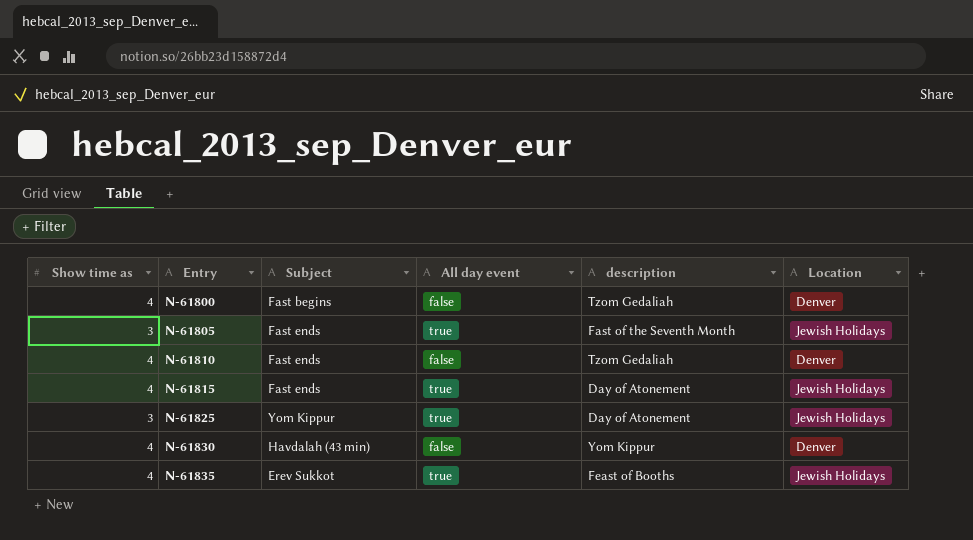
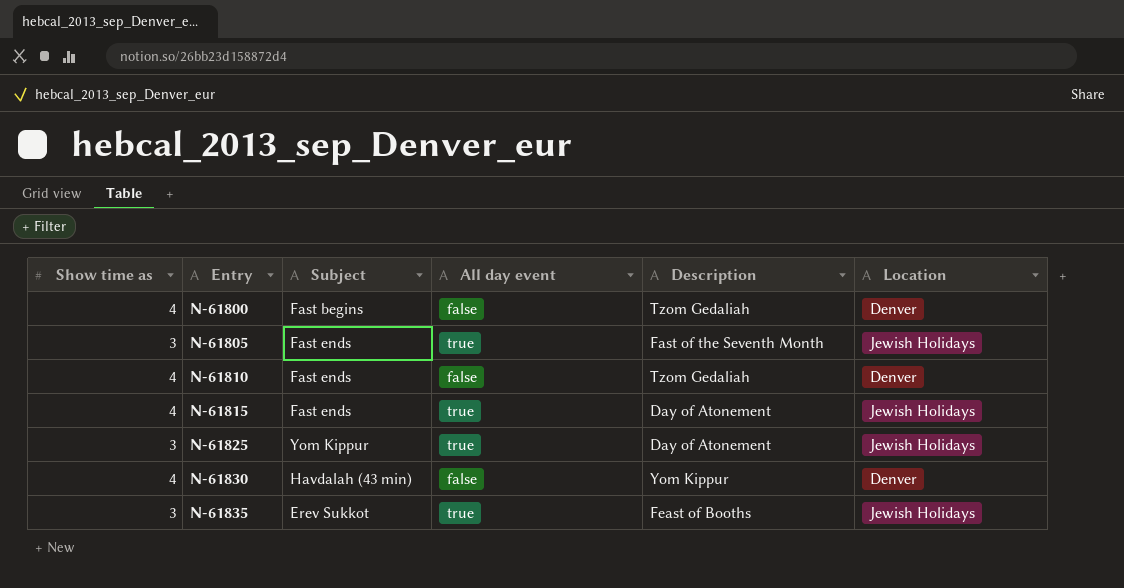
column name: description -> Description
N-61835 | Show time as: 4 -> 3

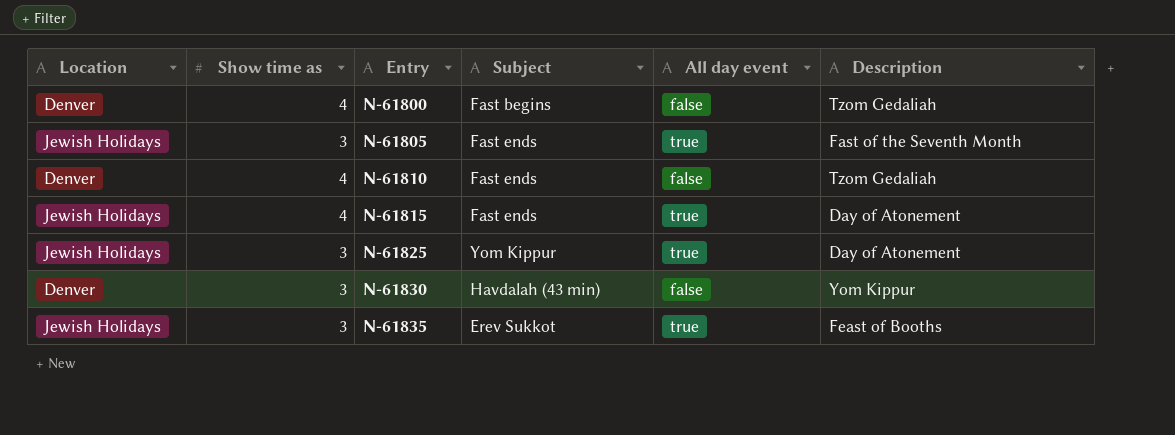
column Location | position: 6 -> 1
N-61830 | Show time as: 4 -> 3

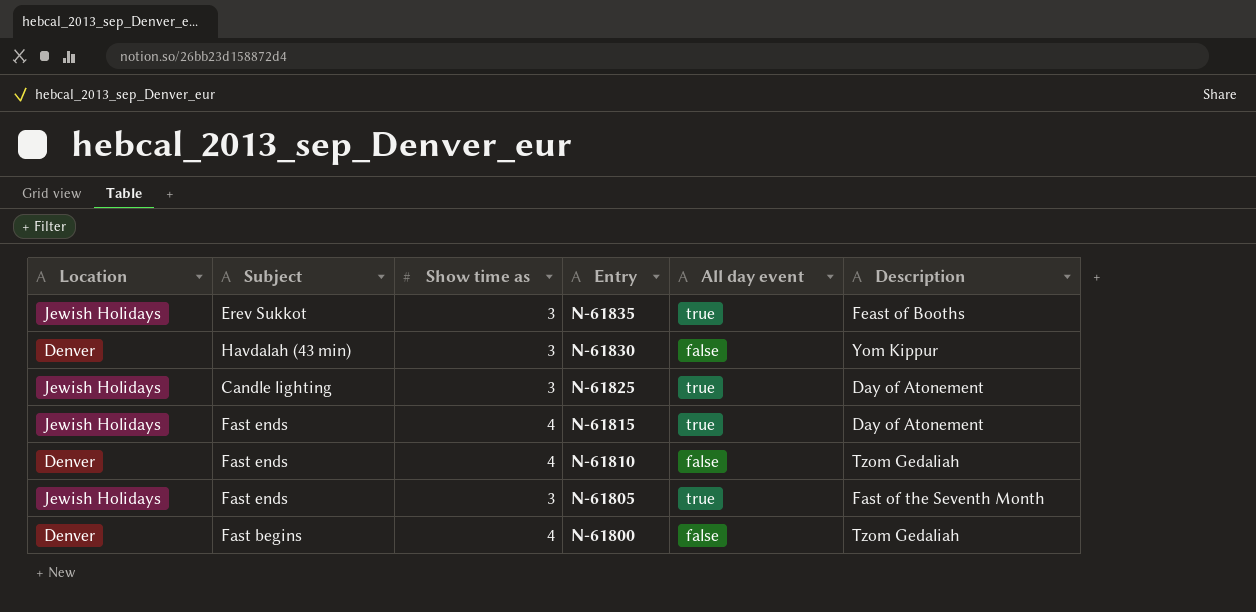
row order: Entry ascending -> Entry descending
column Subject | position: 4 -> 2
N-61825 | Subject: Yom Kippur -> Candle lighting

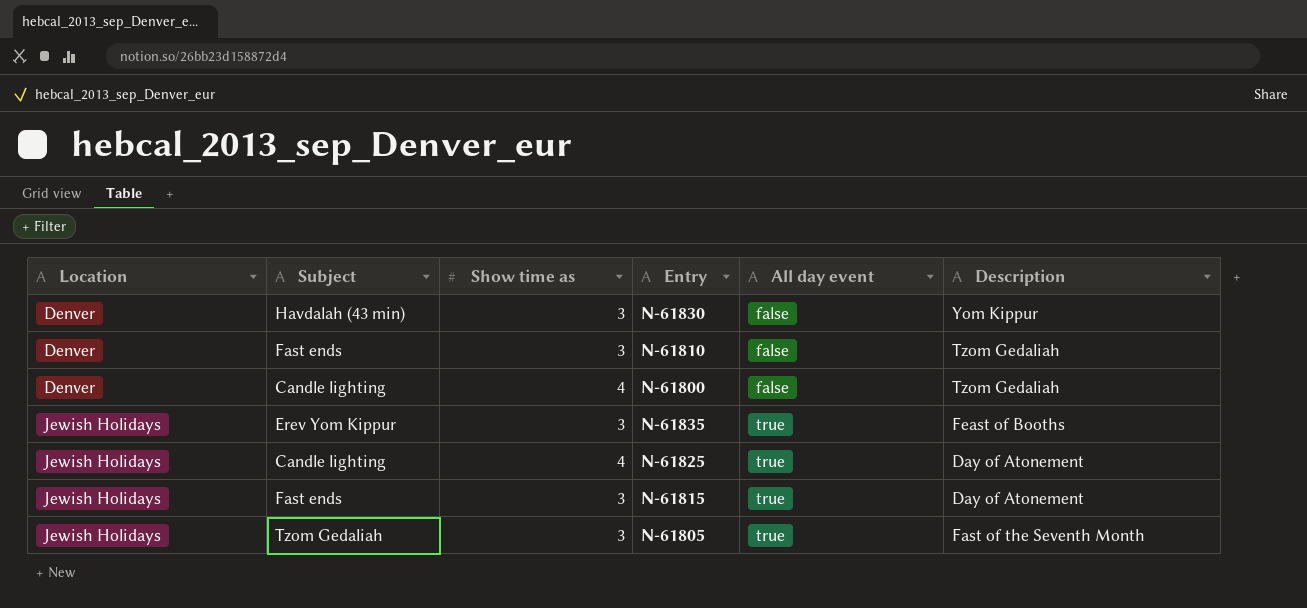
row order: Entry descending -> Location ascending
N-61810 | Show time as: 4 -> 3
N-61800 | Subject: Fast begins -> Candle lighting
N-61835 | Subject: Erev Sukkot -> Erev Yom Kippur
N-61825 | Show time as: 3 -> 4
N-61815 | Show time as: 4 -> 3
N-61805 | Subject: Fast ends -> Tzom Gedaliah

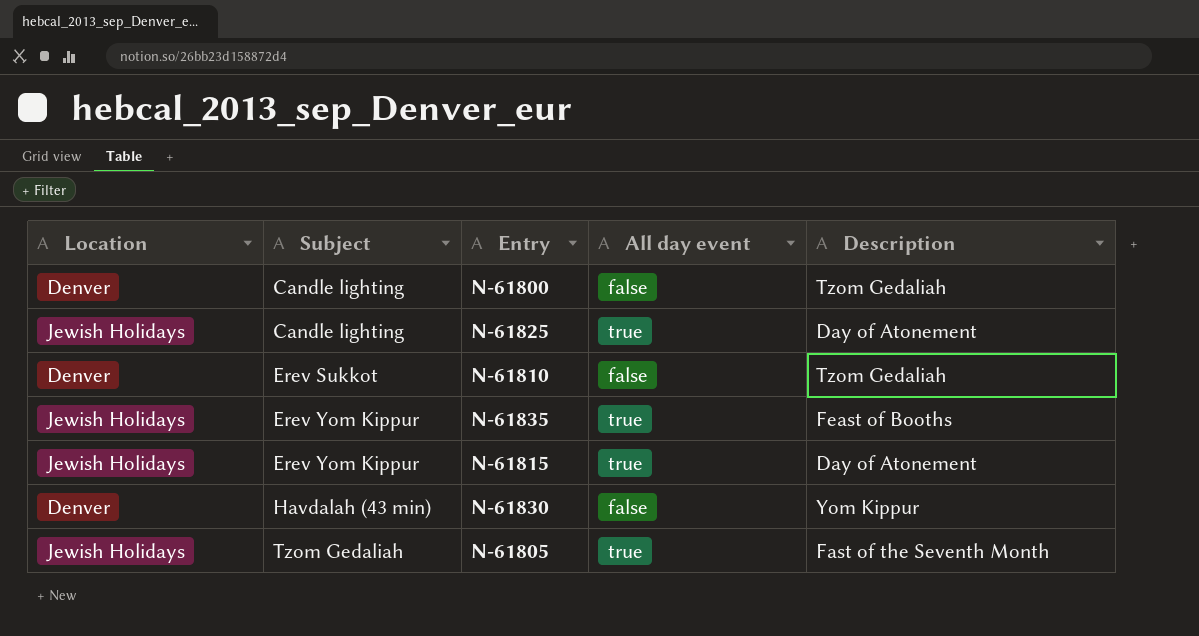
row order: Location ascending -> Subject ascending
column Show time as | position: 3 -> none
N-61810 | Subject: Fast ends -> Erev Sukkot
N-61815 | Subject: Fast ends -> Erev Yom Kippur

